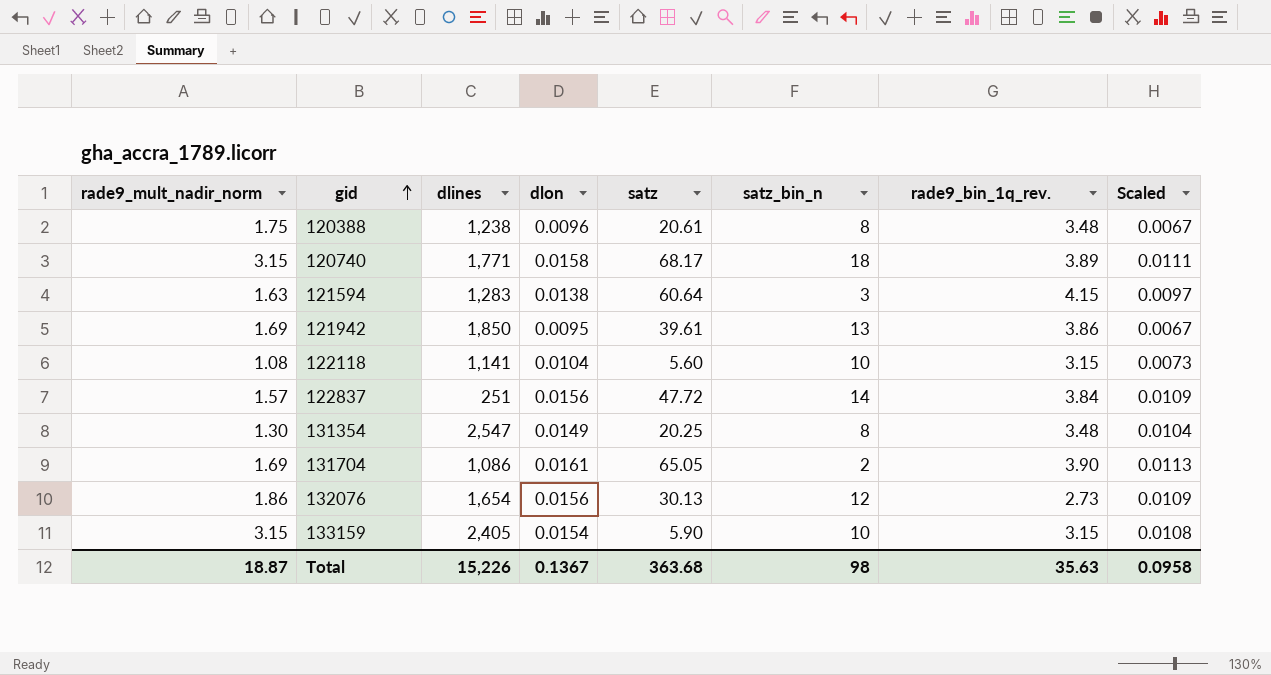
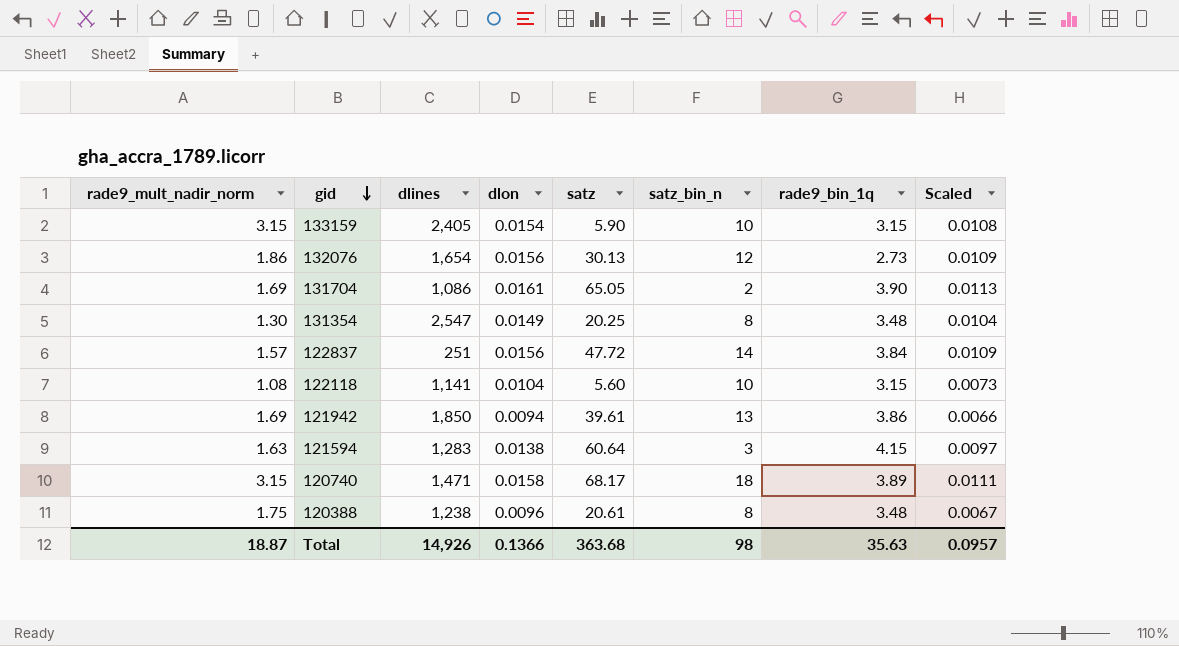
row order: gid ascending -> gid descending
column name: rade9_bin_1q_rev. -> rade9_bin_1q
121942 | dlon: 0.0095 -> 0.0094
121942 | Scaled: 0.0067 -> 0.0066
120740 | dlines: 1,771 -> 1,471
Total | dlines: 15,226 -> 14,926
Total | dlon: 0.1367 -> 0.1366
Total | Scaled: 0.0958 -> 0.0957

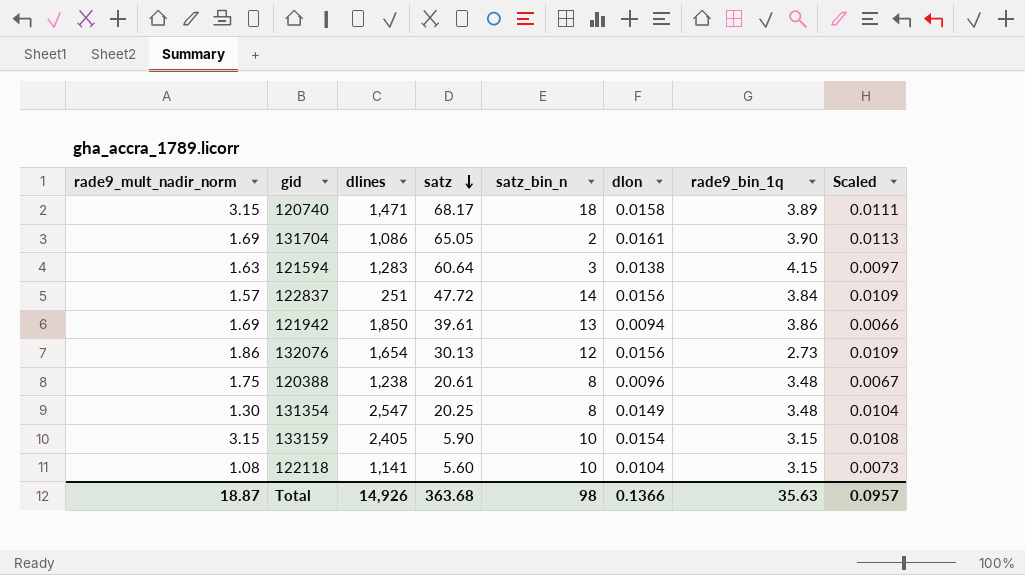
row order: gid descending -> satz descending
column dlon | position: 4 -> 6

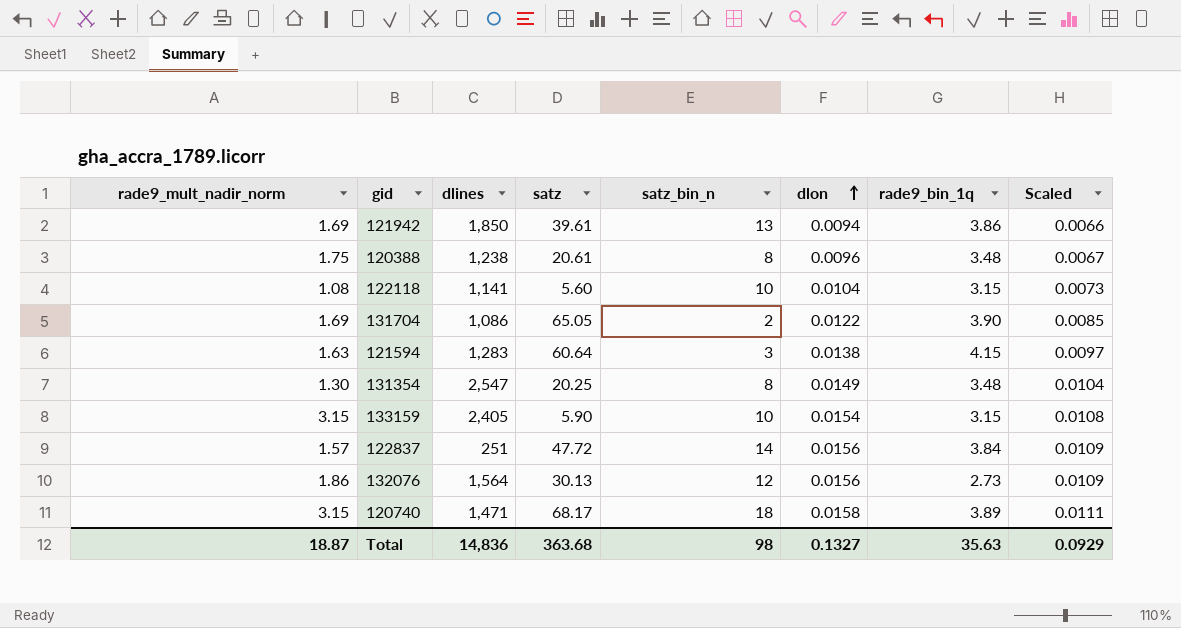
row order: satz descending -> dlon ascending
131704 | dlon: 0.0161 -> 0.0122
131704 | Scaled: 0.0113 -> 0.0085
132076 | dlines: 1,654 -> 1,564
Total | dlines: 14,926 -> 14,836
Total | dlon: 0.1366 -> 0.1327
Total | Scaled: 0.0957 -> 0.0929

